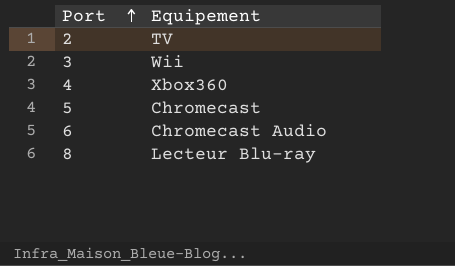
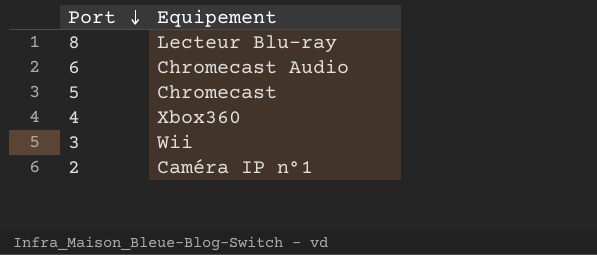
row order: Port ascending -> Port descending
2 | Equipement: TV -> Caméra IP n°1

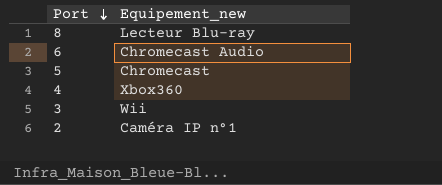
column name: Equipement -> Equipement_new

